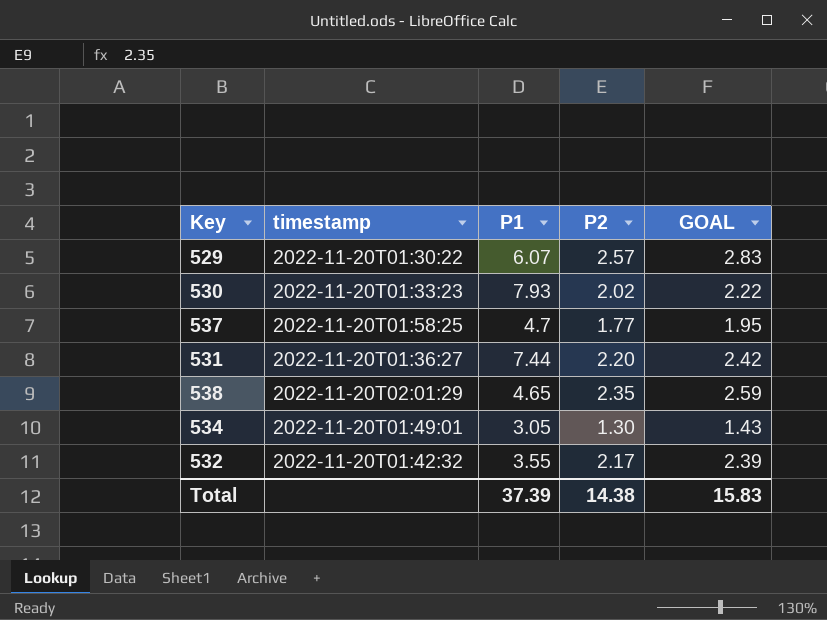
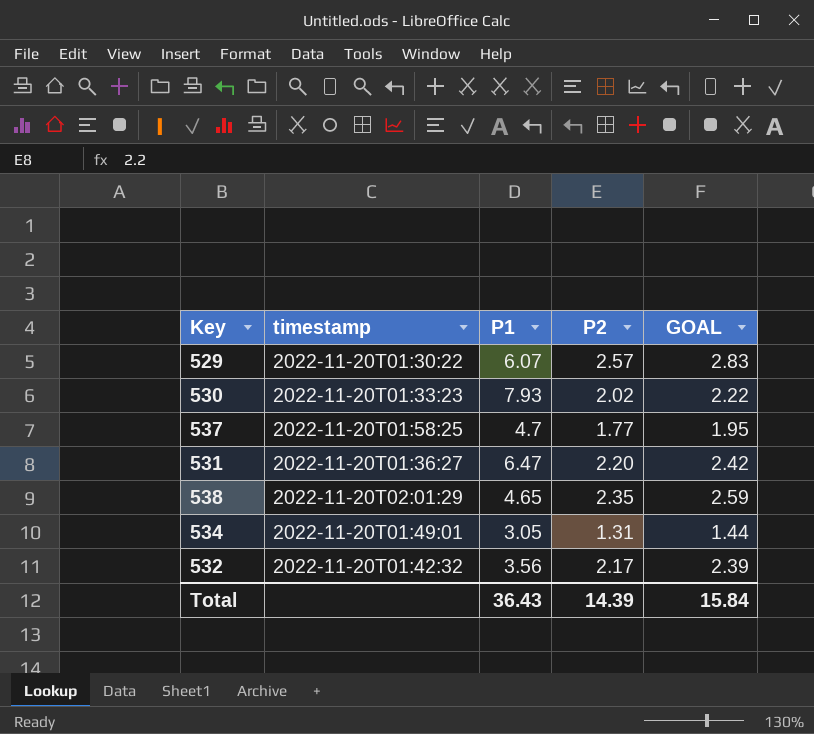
531 | P1: 7.44 -> 6.47
534 | P2: 1.30 -> 1.31
534 | GOAL: 1.43 -> 1.44
532 | P1: 3.55 -> 3.56
Total | P1: 37.39 -> 36.43
Total | P2: 14.38 -> 14.39
Total | GOAL: 15.83 -> 15.84

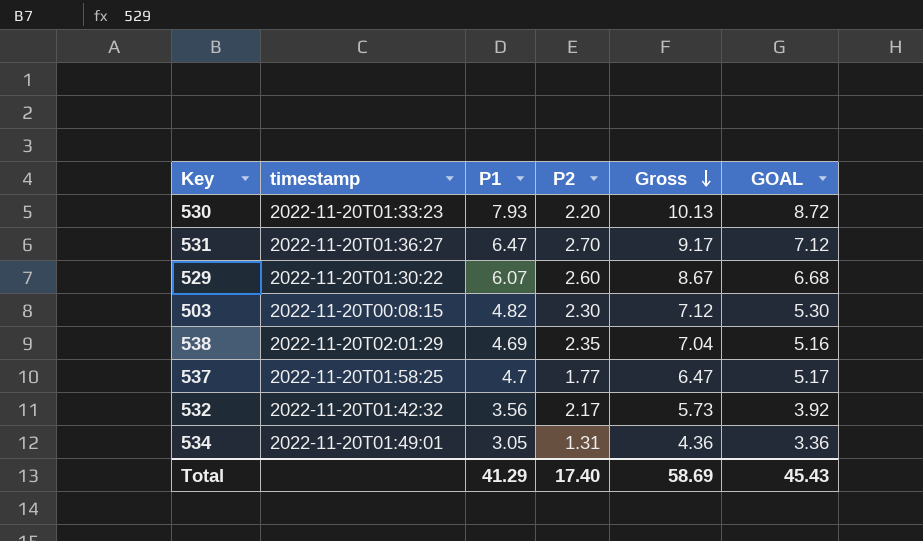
row order: none -> Gross descending
column Gross | formula: none -> [P1] + [P2]
column GOAL | formula: [P2] * 1.1 -> [P1] * 1.1
530 | P2: 2.02 -> 2.20
531 | P2: 2.20 -> 2.70
529 | P2: 2.57 -> 2.60
row 503: none -> 2022-11-20T00:08:15 | 4.82 | 2.30 | 7.12 | 5.30
538 | P1: 4.65 -> 4.69
Total | P1: 36.43 -> 41.29
Total | P2: 14.39 -> 17.40
Total | GOAL: 15.84 -> 45.43

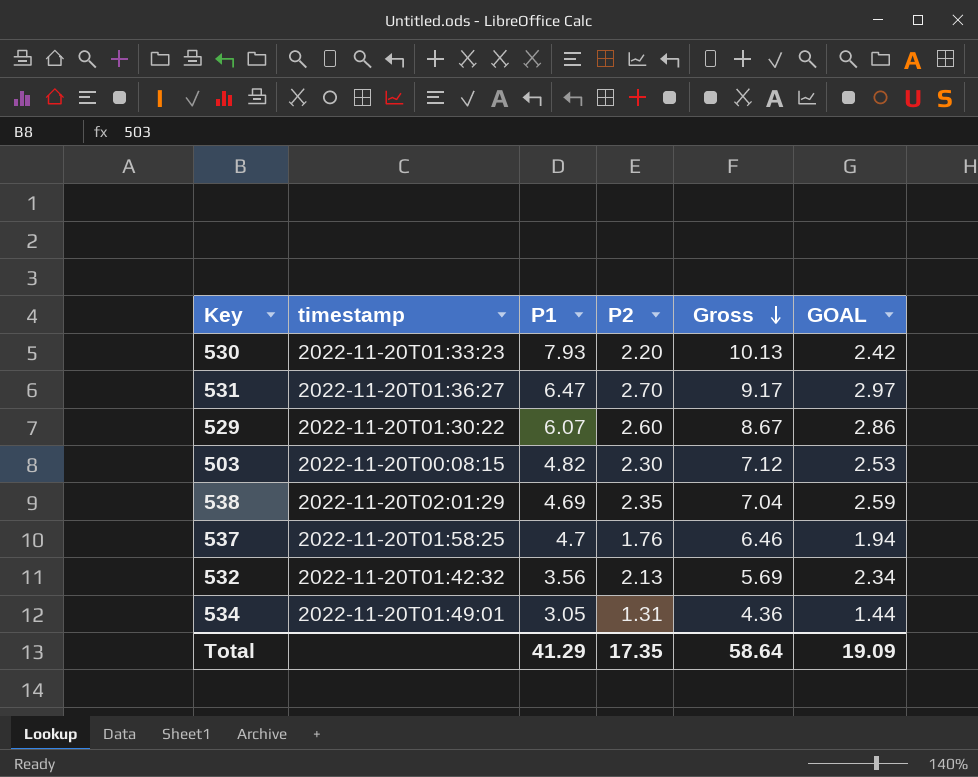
column GOAL | formula: [P1] * 1.1 -> [P2] * 1.1
537 | P2: 1.77 -> 1.76
537 | Gross: 6.47 -> 6.46
532 | P2: 2.17 -> 2.13
532 | Gross: 5.73 -> 5.69
Total | P2: 17.40 -> 17.35
Total | Gross: 58.69 -> 58.64
Total | GOAL: 45.43 -> 19.09

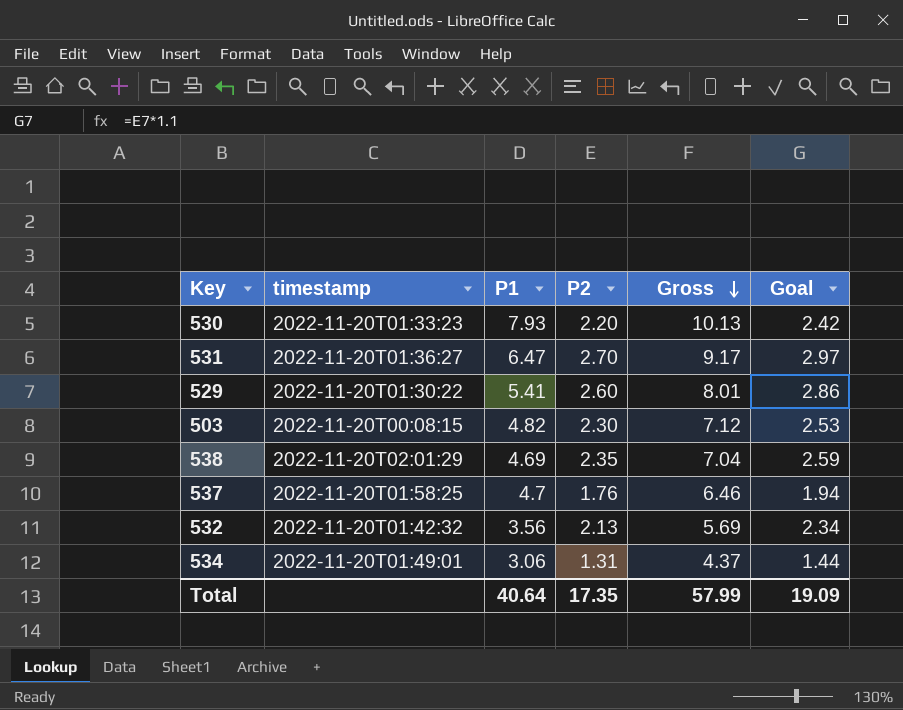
column name: GOAL -> Goal
529 | P1: 6.07 -> 5.41
529 | Gross: 8.67 -> 8.01
534 | P1: 3.05 -> 3.06
534 | Gross: 4.36 -> 4.37
Total | P1: 41.29 -> 40.64
Total | Gross: 58.64 -> 57.99

